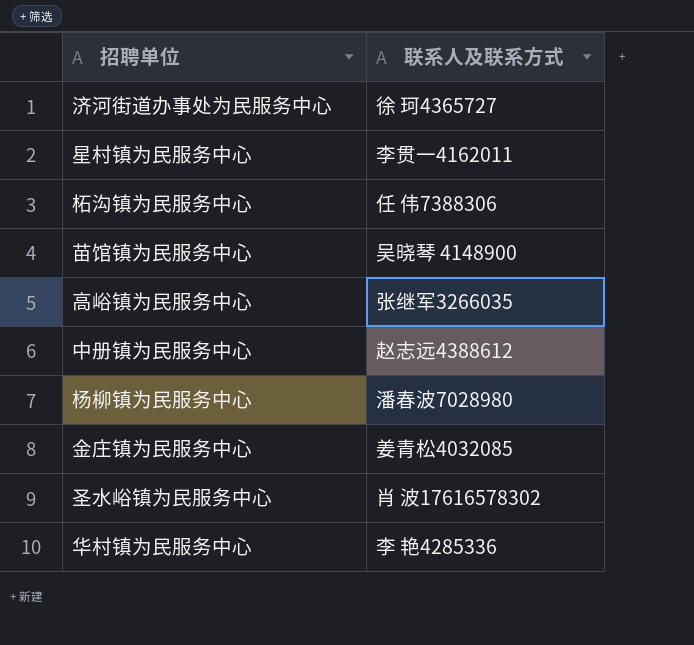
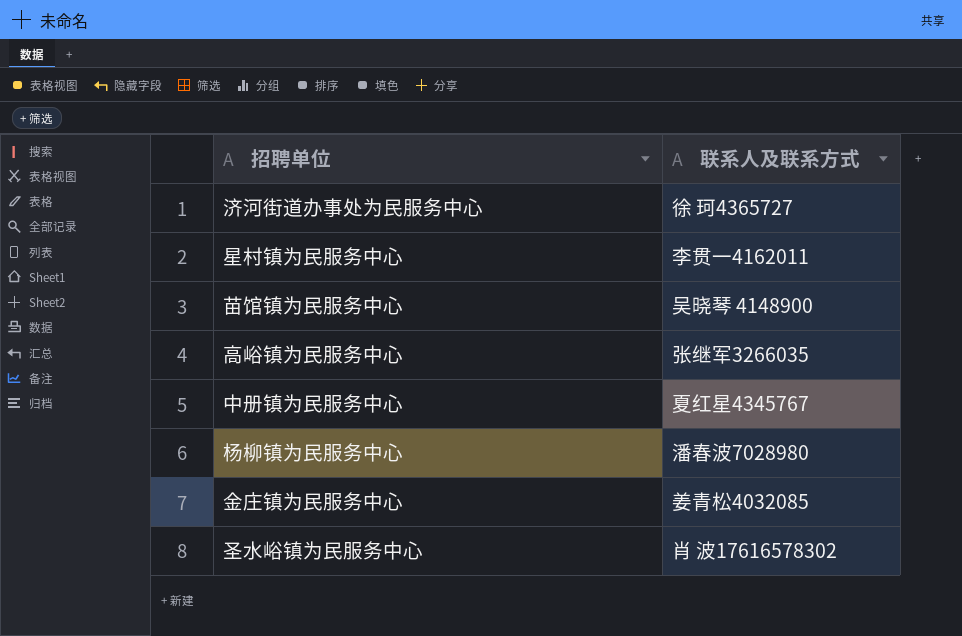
row 柘沟镇为民服务中心: 任 伟7388306 -> none
row 华村镇为民服务中心: 李 艳4285336 -> none
中册镇为民服务中心 | 联系人及联系方式: 赵志远4388612 -> 夏红星4345767

